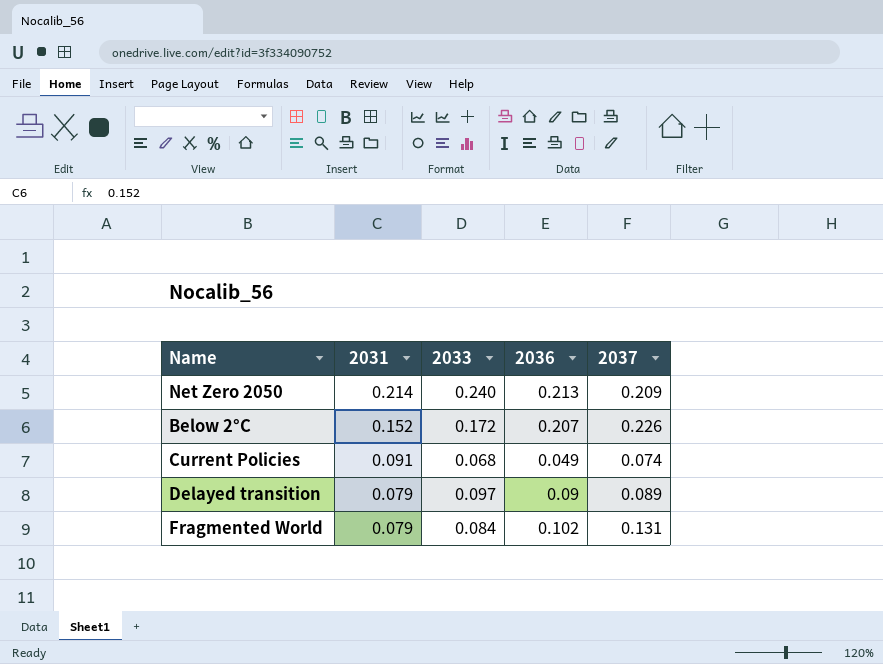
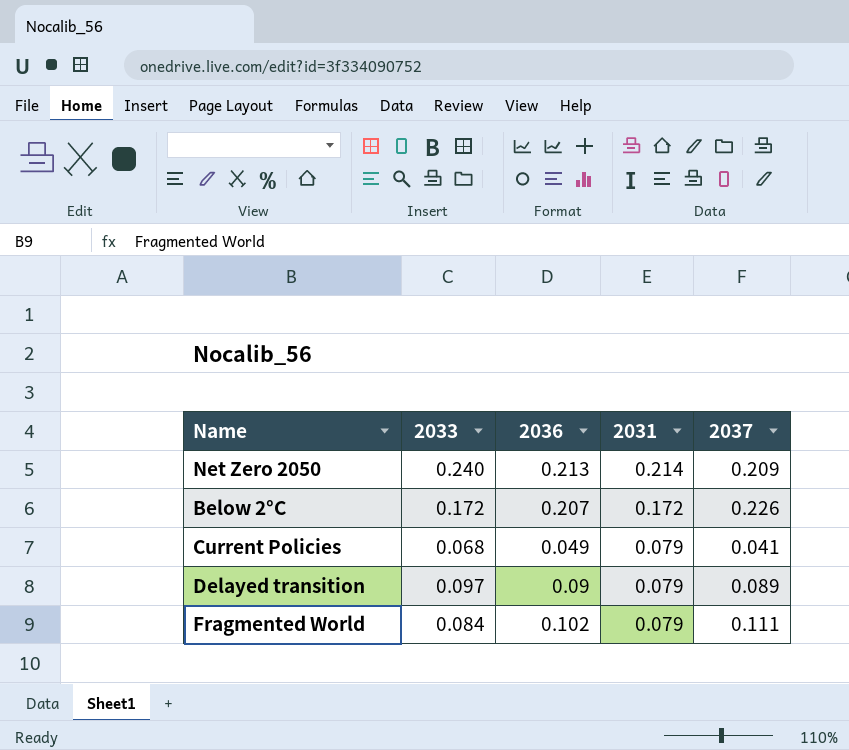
column 2031 | position: 2 -> 4
Below 2°C | 2031: 0.152 -> 0.172
Current Policies | 2031: 0.091 -> 0.079
Current Policies | 2037: 0.074 -> 0.041
Fragmented World | 2037: 0.131 -> 0.111

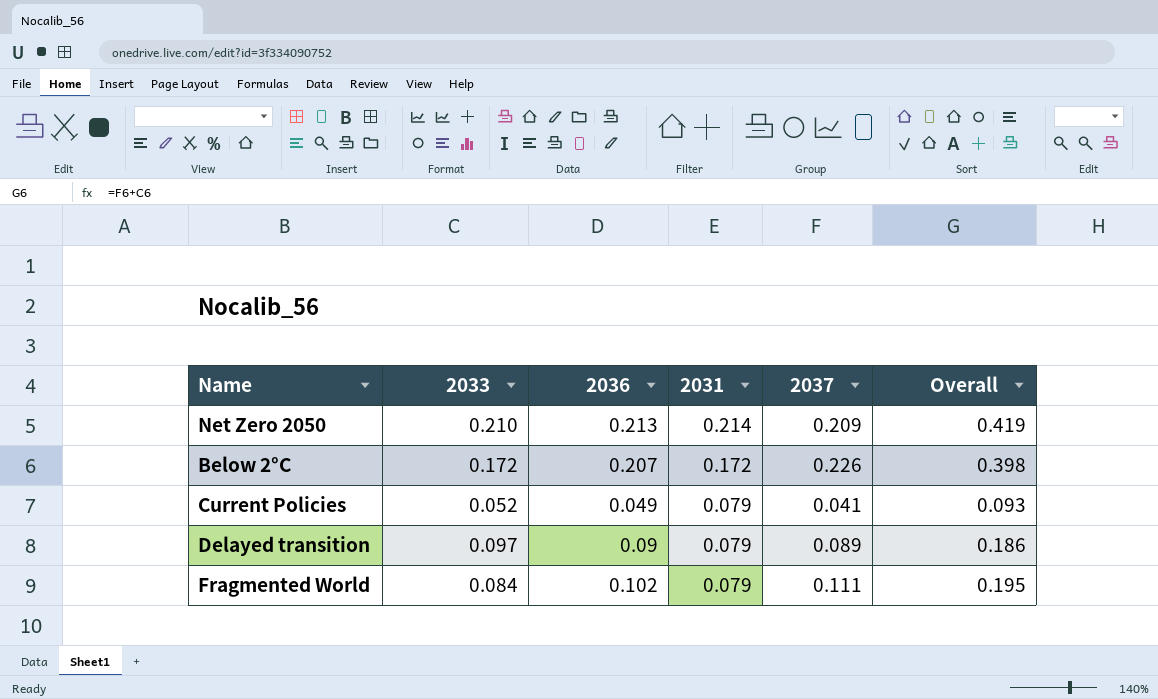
column Overall | formula: none -> [2033] + [2037]
Net Zero 2050 | 2033: 0.240 -> 0.210
Current Policies | 2033: 0.068 -> 0.052

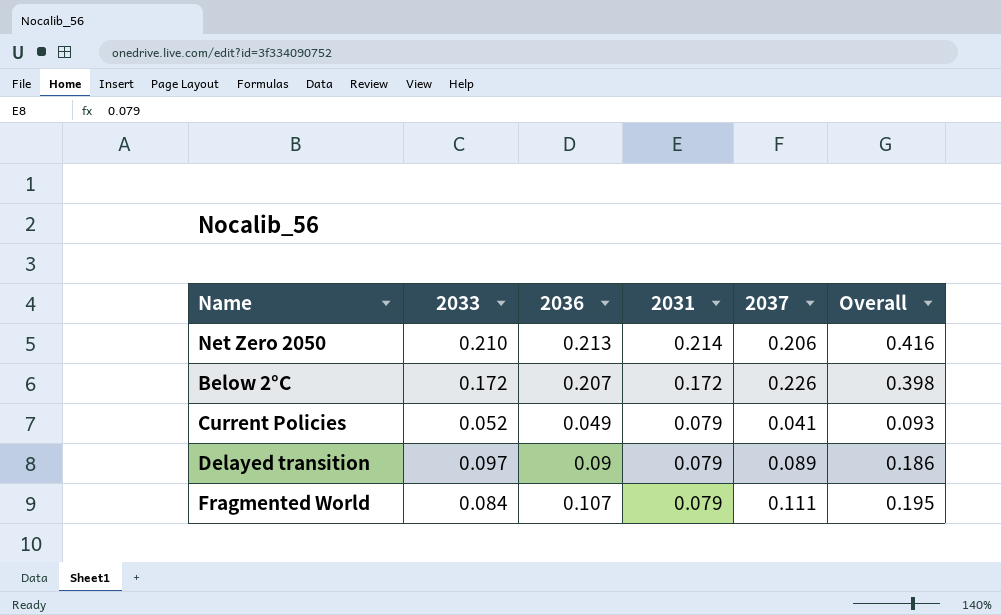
Net Zero 2050 | 2037: 0.209 -> 0.206
Net Zero 2050 | Overall: 0.419 -> 0.416
Fragmented World | 2036: 0.102 -> 0.107

